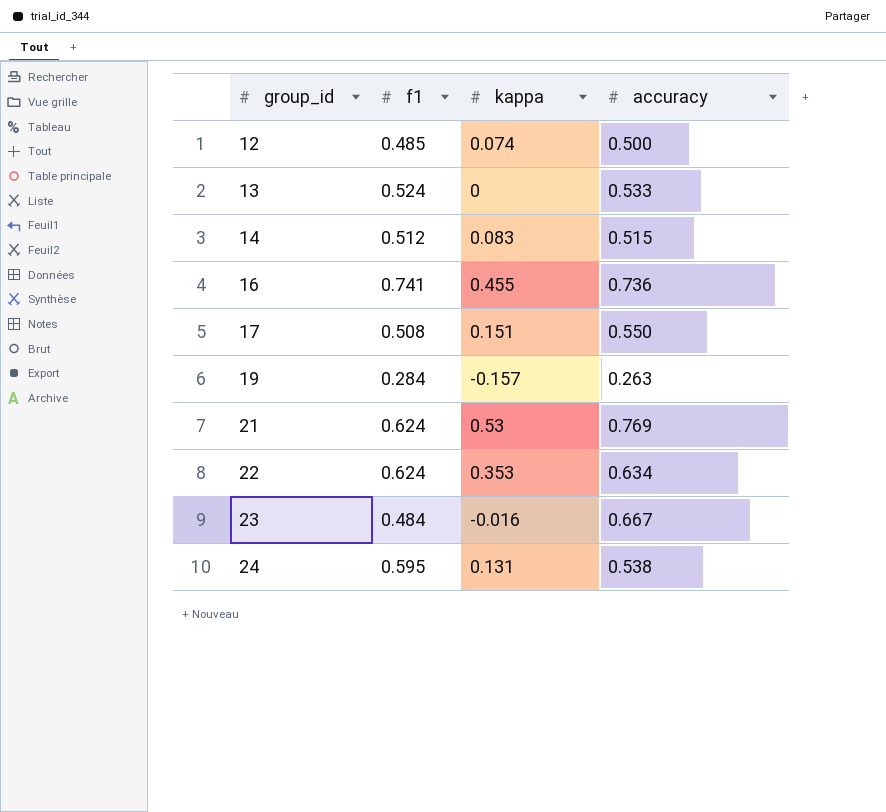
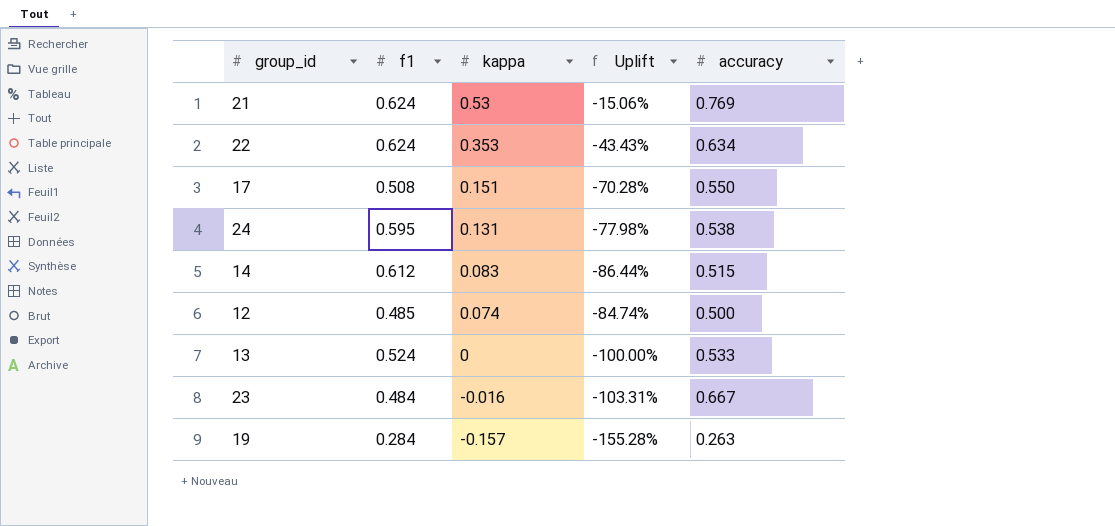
row order: group_id ascending -> kappa descending
column Uplift | formula: none -> ([kappa] - [f1]) / [f1]
row 16: 0.741 | 0.455 | 0.736 -> none
14 | f1: 0.512 -> 0.612

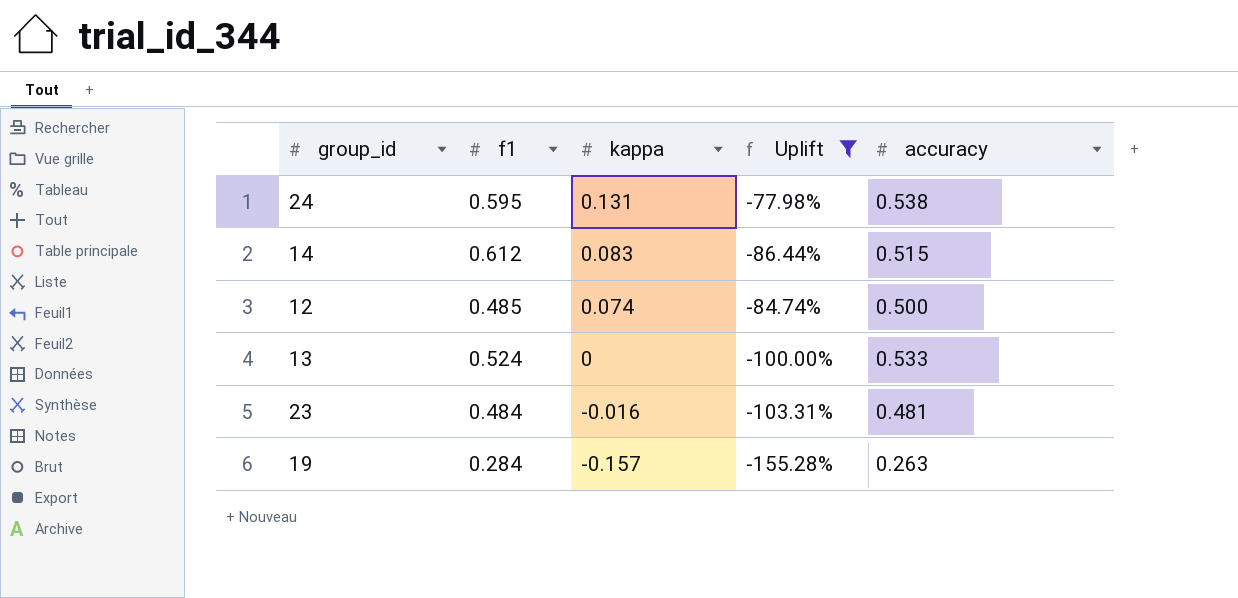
filter: none -> Uplift <= -77.98%
23 | accuracy: 0.667 -> 0.481

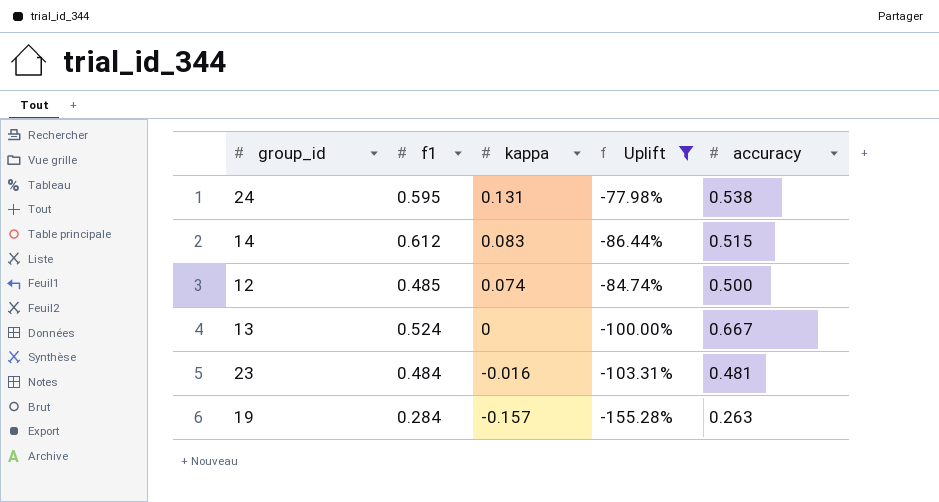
13 | accuracy: 0.533 -> 0.667

